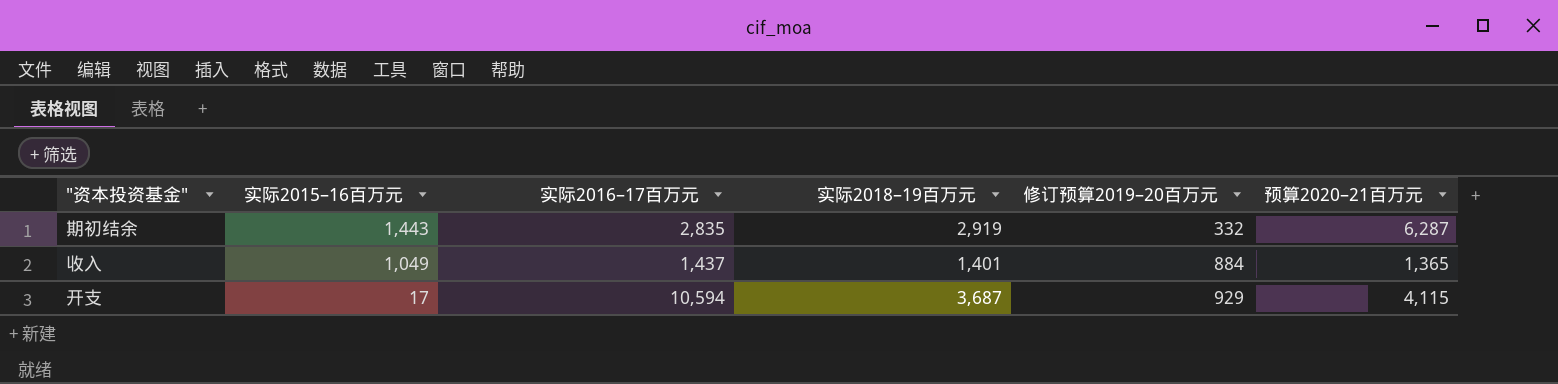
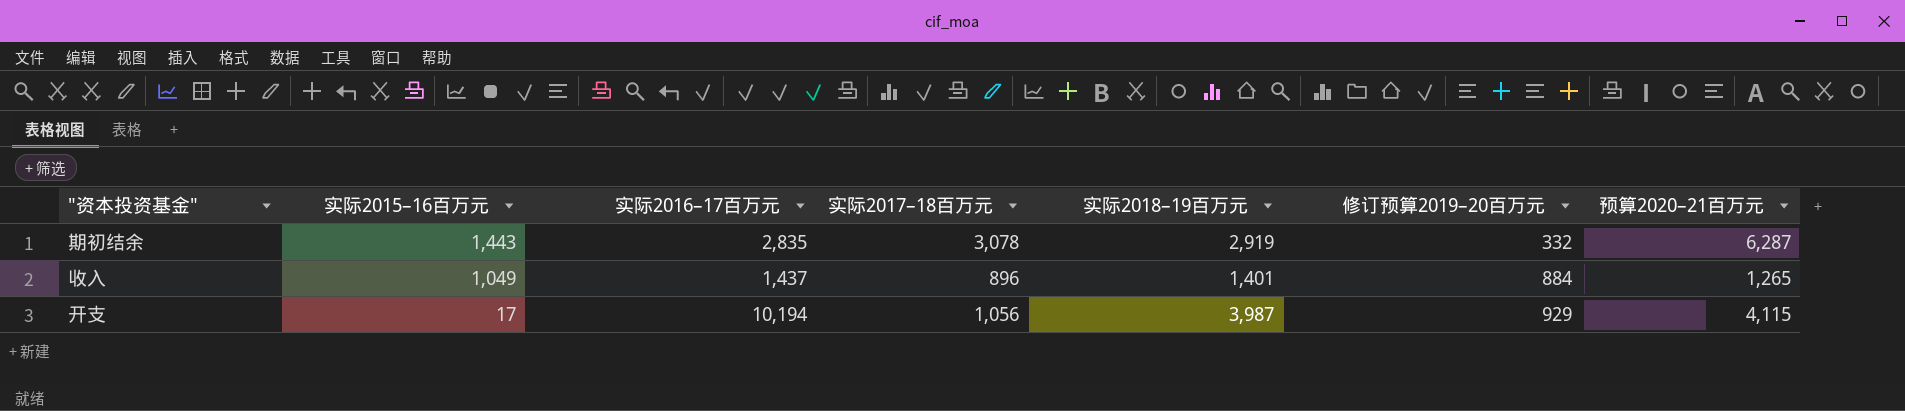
column 实际2017–18百万元 | position: none -> 4
收入 | 预算2020–21百万元: 1,365 -> 1,265
开支 | 实际2016–17百万元: 10,594 -> 10,194
开支 | 实际2018–19百万元: 3,687 -> 3,987

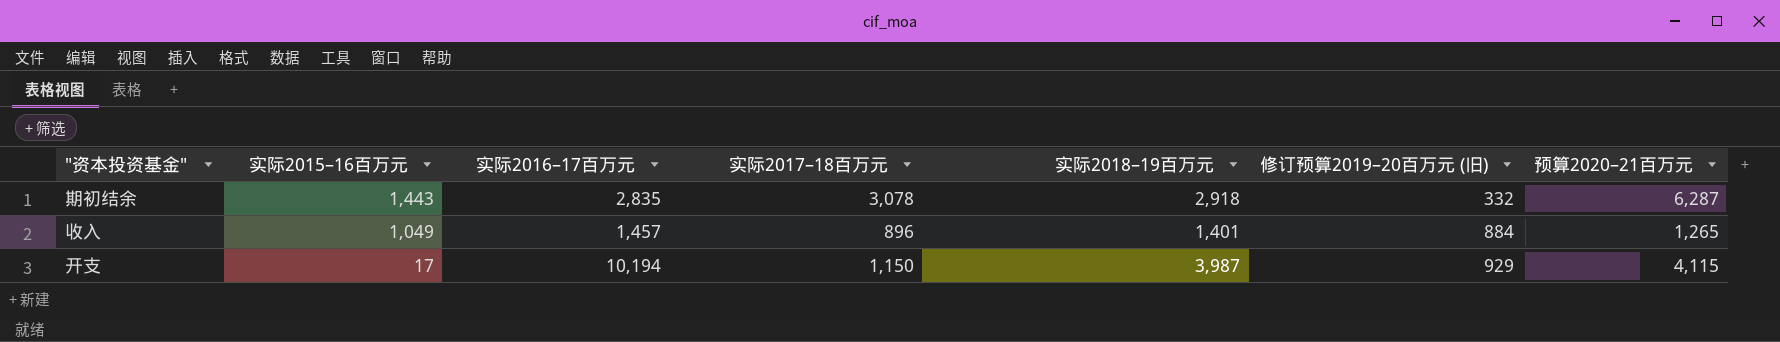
column name: 修订预算2019–20百万元 -> 修订预算2019–20百万元 (旧)
期初结余 | 实际2018–19百万元: 2,919 -> 2,918
收入 | 实际2016–17百万元: 1,437 -> 1,457
开支 | 实际2017–18百万元: 1,056 -> 1,150

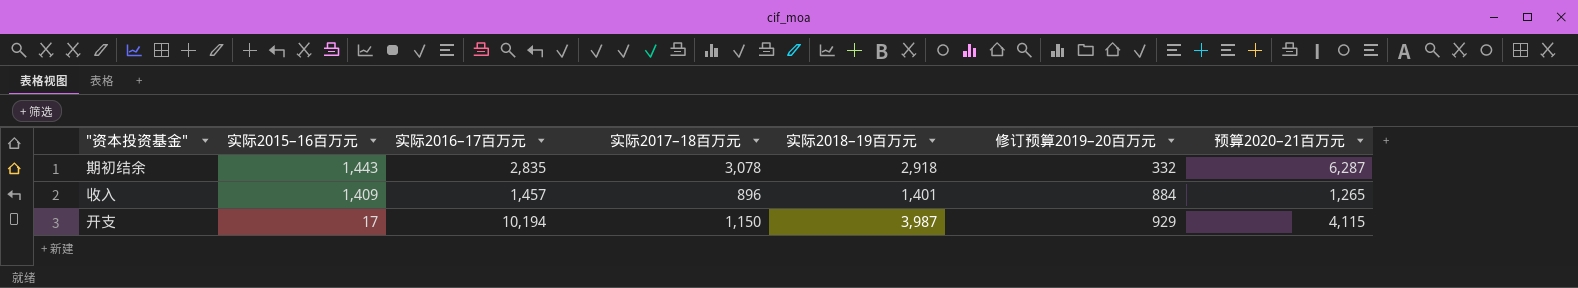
column name: 修订预算2019–20百万元 (旧) -> 修订预算2019–20百万元
收入 | 实际2015–16百万元: 1,049 -> 1,409

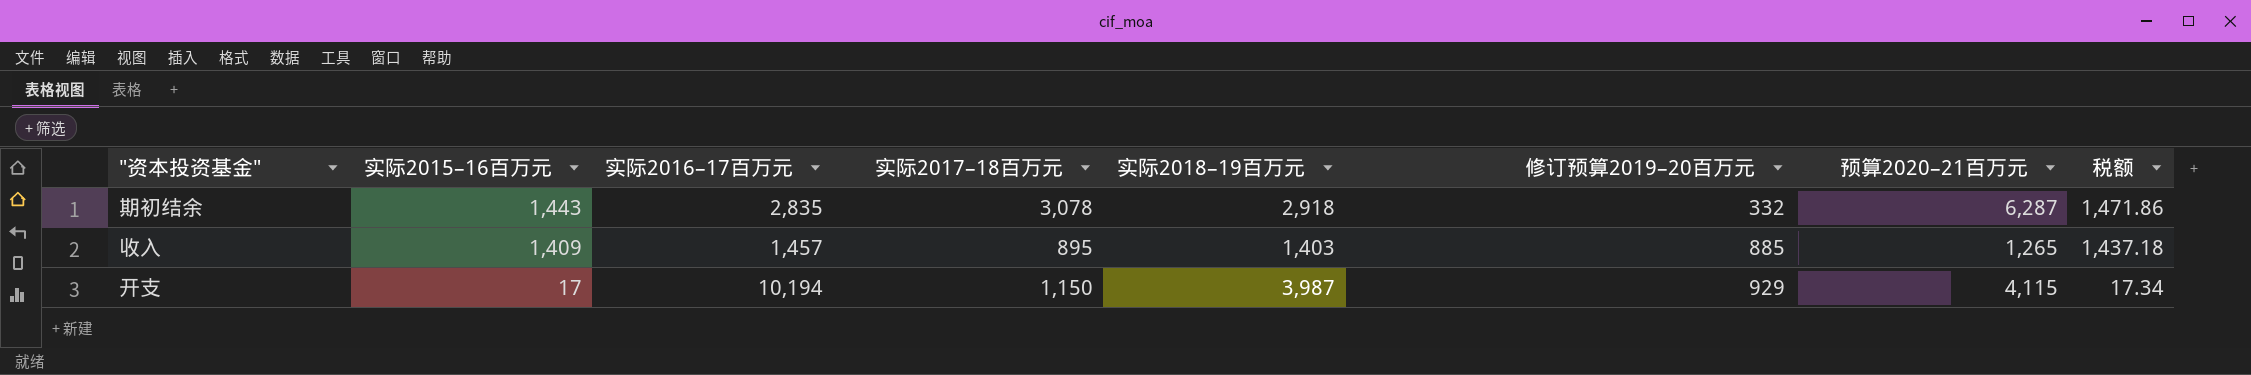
column 税额 | formula: none -> [实际2015–16百万元] * 1.02
收入 | 实际2017–18百万元: 896 -> 895
收入 | 实际2018–19百万元: 1,401 -> 1,403
收入 | 修订预算2019–20百万元: 884 -> 885

